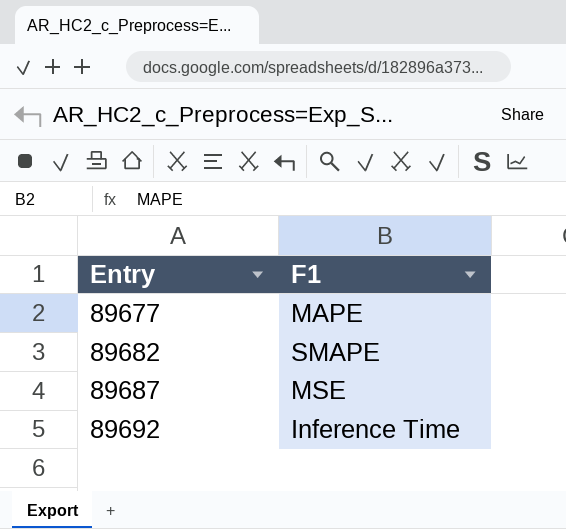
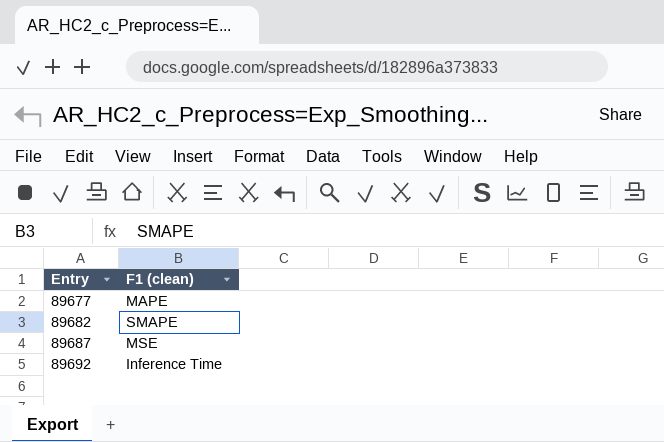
column name: F1 -> F1 (clean)

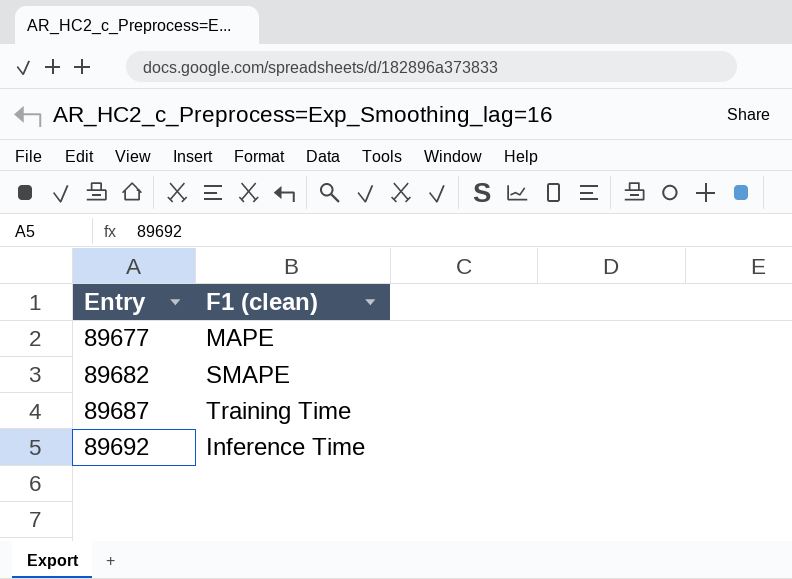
89687 | F1 (clean): MSE -> Training Time

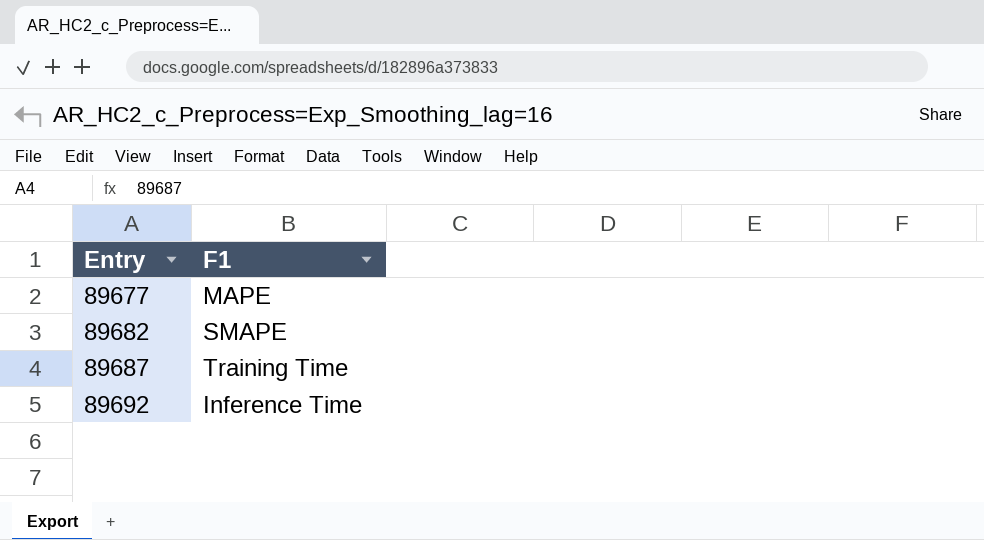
column name: F1 (clean) -> F1

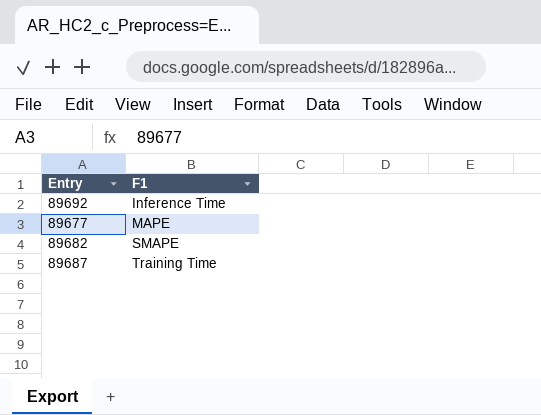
row order: Entry ascending -> F1 ascending

